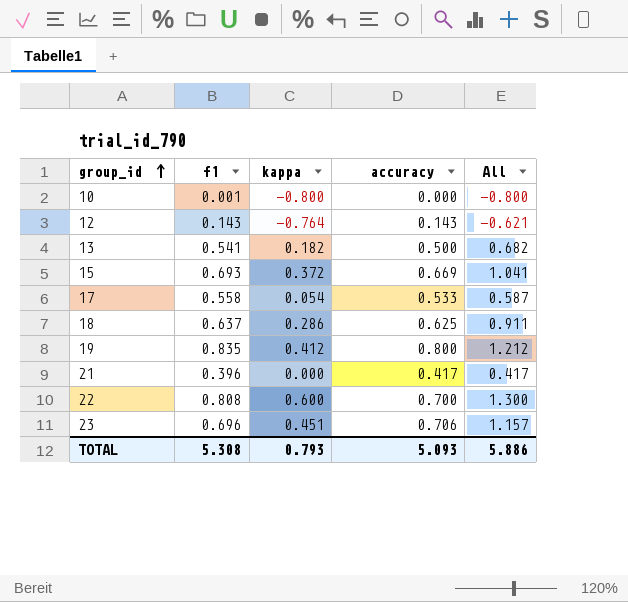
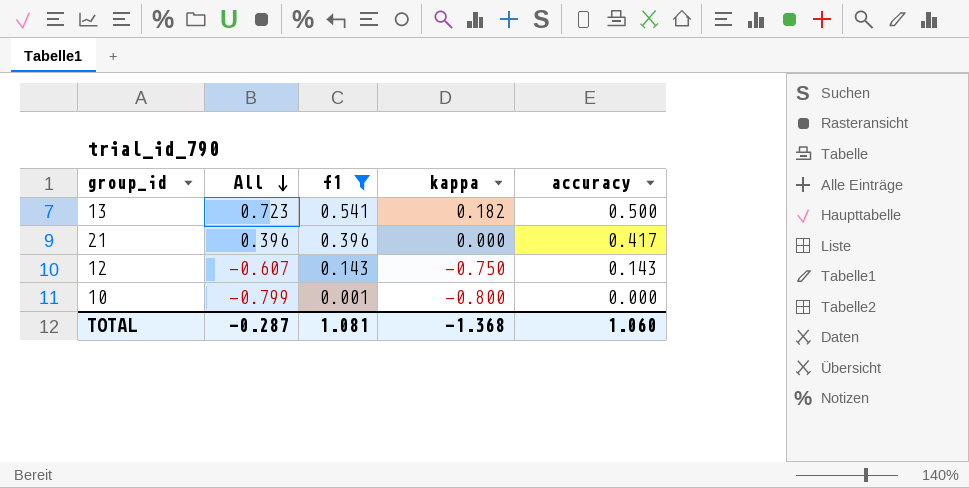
filter: none -> f1 <= 0.541
row order: group_id ascending -> All descending
column All | formula: [kappa] + [accuracy] -> [f1] + [kappa]
column All | position: 5 -> 2
12 | kappa: -0.764 -> -0.750
TOTAL | All: 5.886 -> -0.287
TOTAL | f1: 5.308 -> 1.081
TOTAL | kappa: 0.793 -> -1.368
TOTAL | accuracy: 5.093 -> 1.060

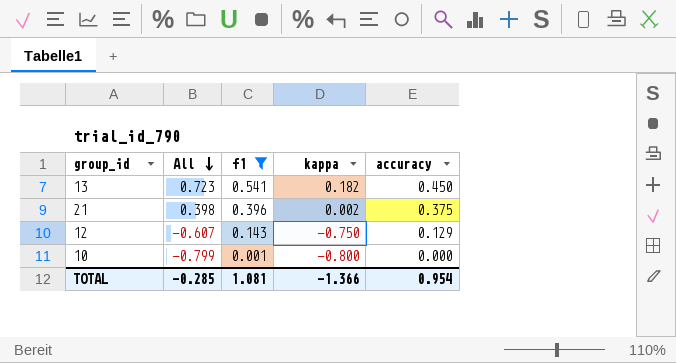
13 | accuracy: 0.500 -> 0.450
21 | All: 0.396 -> 0.398
21 | kappa: 0.000 -> 0.002
21 | accuracy: 0.417 -> 0.375
12 | accuracy: 0.143 -> 0.129
TOTAL | All: -0.287 -> -0.285
TOTAL | kappa: -1.368 -> -1.366
TOTAL | accuracy: 1.060 -> 0.954

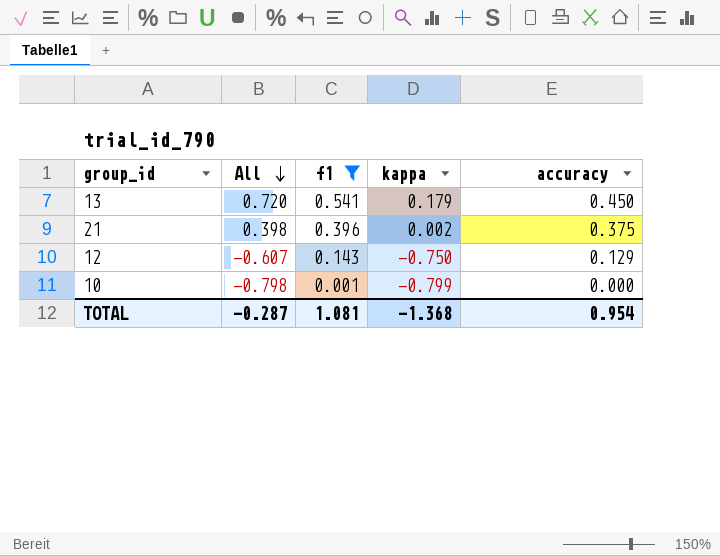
13 | All: 0.723 -> 0.720
13 | kappa: 0.182 -> 0.179
10 | All: -0.799 -> -0.798
10 | kappa: -0.800 -> -0.799
TOTAL | All: -0.285 -> -0.287
TOTAL | kappa: -1.366 -> -1.368

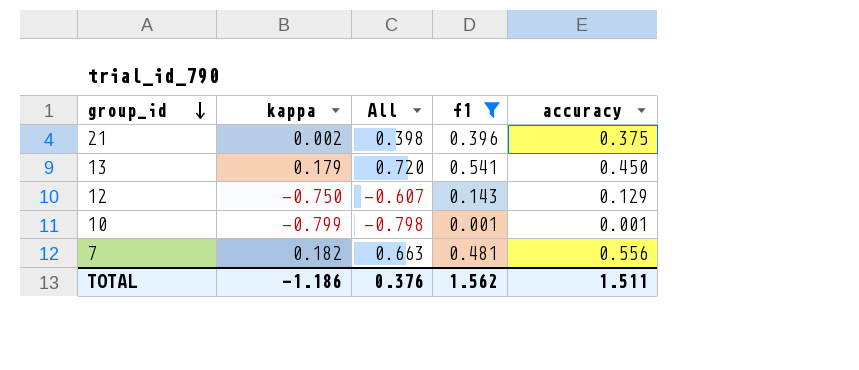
row order: All descending -> group_id descending
column kappa | position: 4 -> 2
10 | accuracy: 0.000 -> 0.001
row 7: none -> 0.182 | 0.663 | 0.481 | 0.556
TOTAL | kappa: -1.368 -> -1.186
TOTAL | All: -0.287 -> 0.376
TOTAL | f1: 1.081 -> 1.562
TOTAL | accuracy: 0.954 -> 1.511

